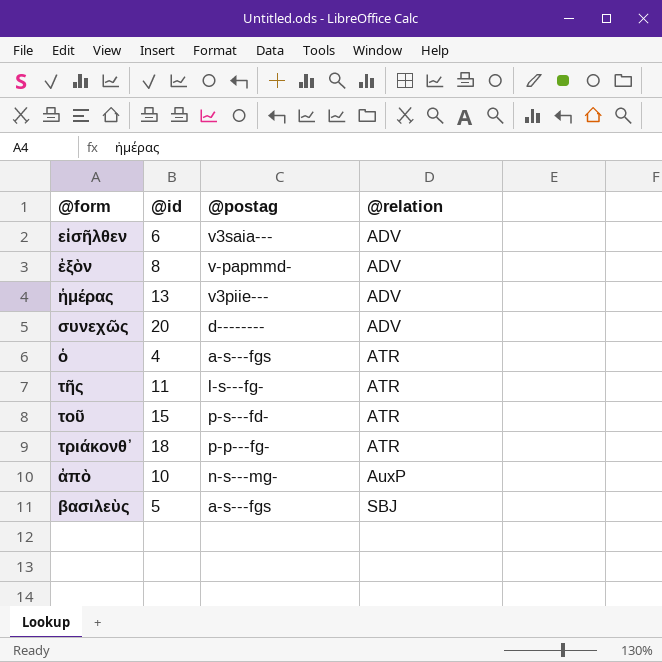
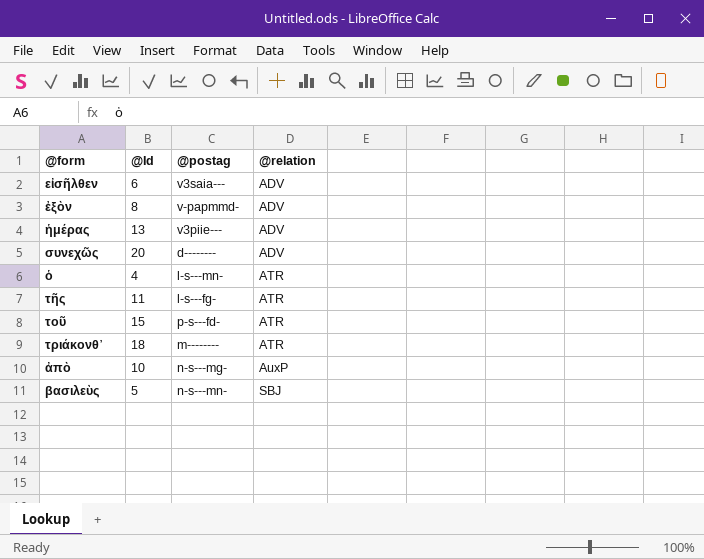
column name: @id -> @Id
ὁ | @postag: a-s---fgs -> l-s---mn-
τριάκονθ᾽ | @postag: p-p---fg- -> m--------
βασιλεὺς | @postag: a-s---fgs -> n-s---mn-

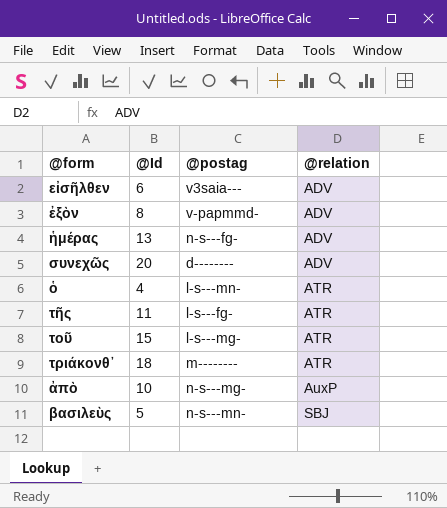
ἡμέρας | @postag: v3piie--- -> n-s---fg-
τοῦ | @postag: p-s---fd- -> l-s---mg-

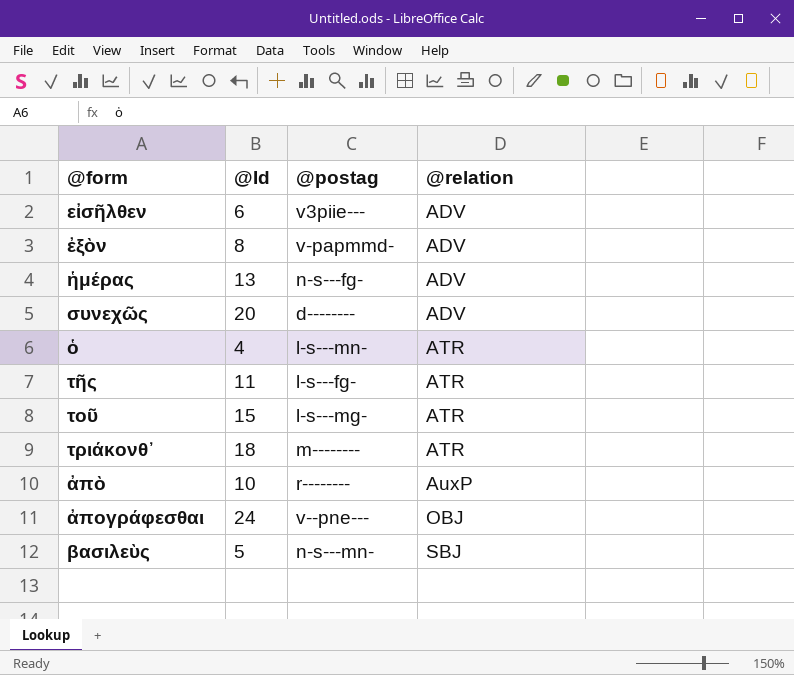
εἰσῆλθεν | @postag: v3saia--- -> v3piie---
ἀπὸ | @postag: n-s---mg- -> r--------
row ἀπογράφεσθαι: none -> 24 | v--pne--- | OBJ

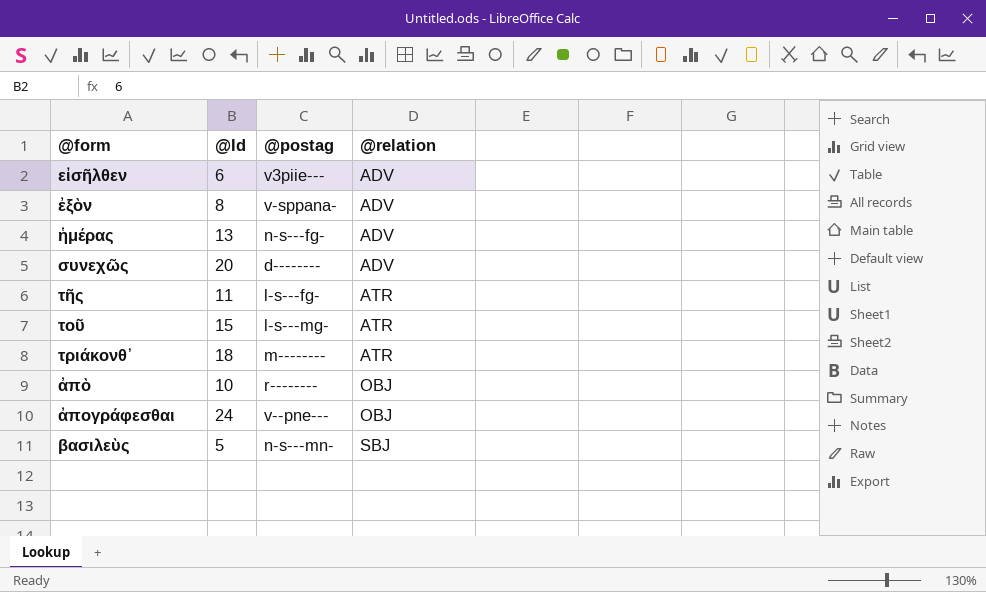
row ὁ: 4 | l-s---mn- | ATR -> none
ἐξὸν | @postag: v-papmmd- -> v-sppana-
ἀπὸ | @relation: AuxP -> OBJ

